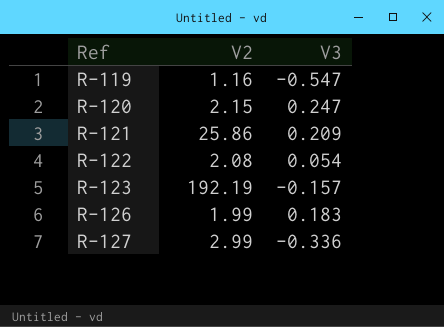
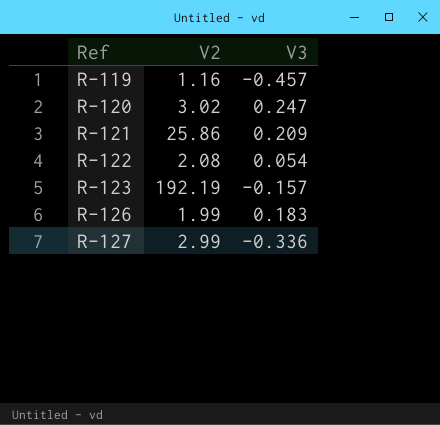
R-119 | V3: -0.547 -> -0.457
R-120 | V2: 2.15 -> 3.02

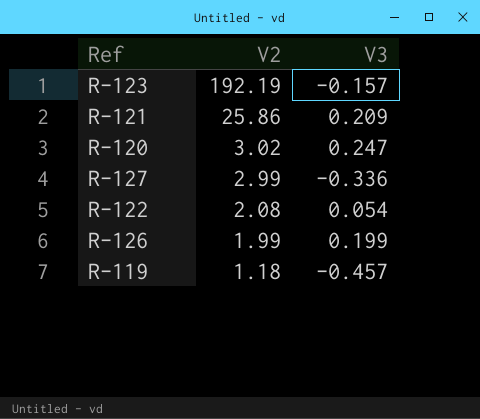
row order: Ref ascending -> V2 descending
R-126 | V3: 0.183 -> 0.199
R-119 | V2: 1.16 -> 1.18

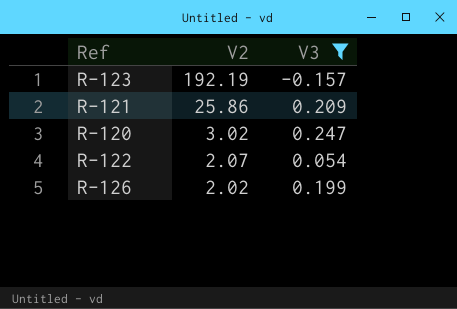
filter: none -> V3 >= -0.157
R-122 | V2: 2.08 -> 2.07
R-126 | V2: 1.99 -> 2.02

